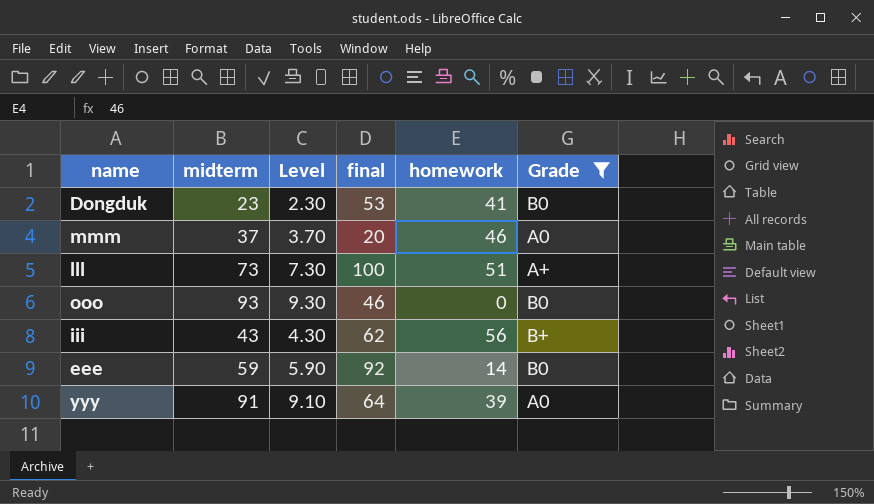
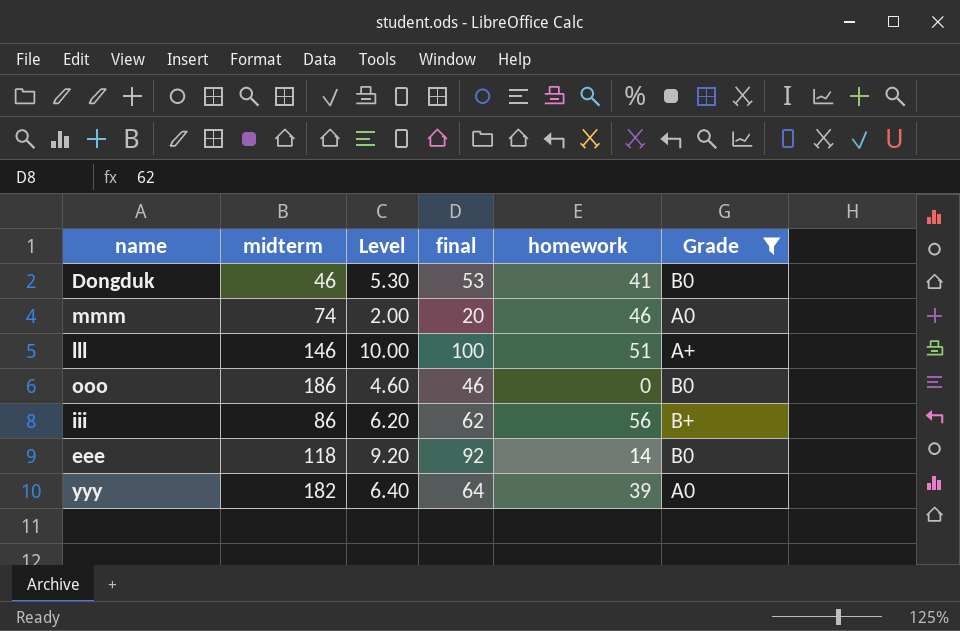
column Level | formula: [midterm] * 0.1 -> [final] * 0.1
Dongduk | midterm: 23 -> 46
mmm | midterm: 37 -> 74
lll | midterm: 73 -> 146
ooo | midterm: 93 -> 186
iii | midterm: 43 -> 86
eee | midterm: 59 -> 118
yyy | midterm: 91 -> 182

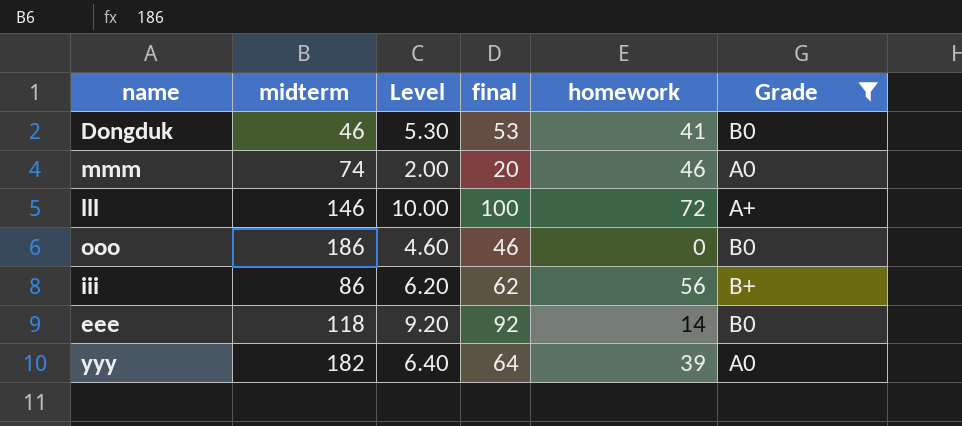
lll | homework: 51 -> 72

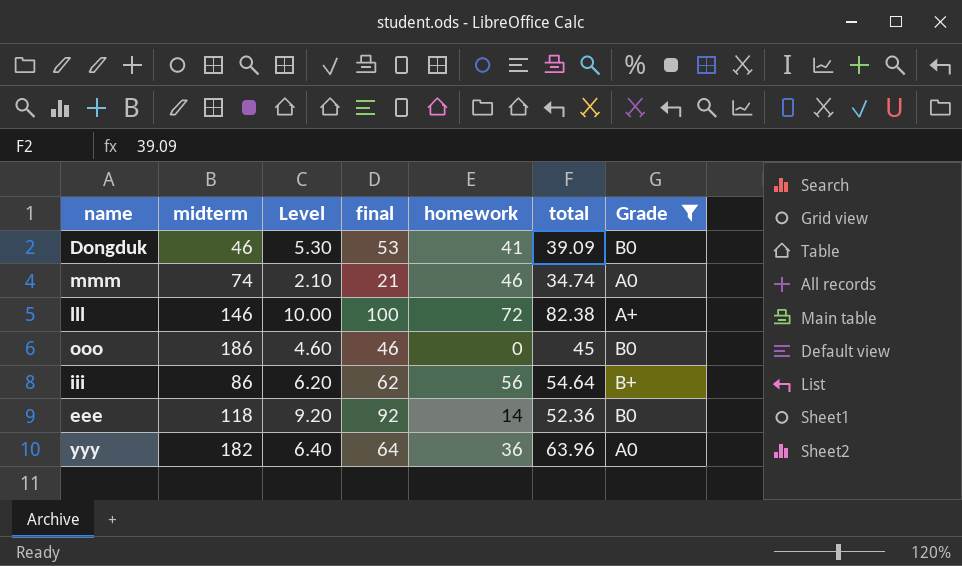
column total | position: none -> 6
mmm | Level: 2.00 -> 2.10
mmm | final: 20 -> 21
yyy | homework: 39 -> 36

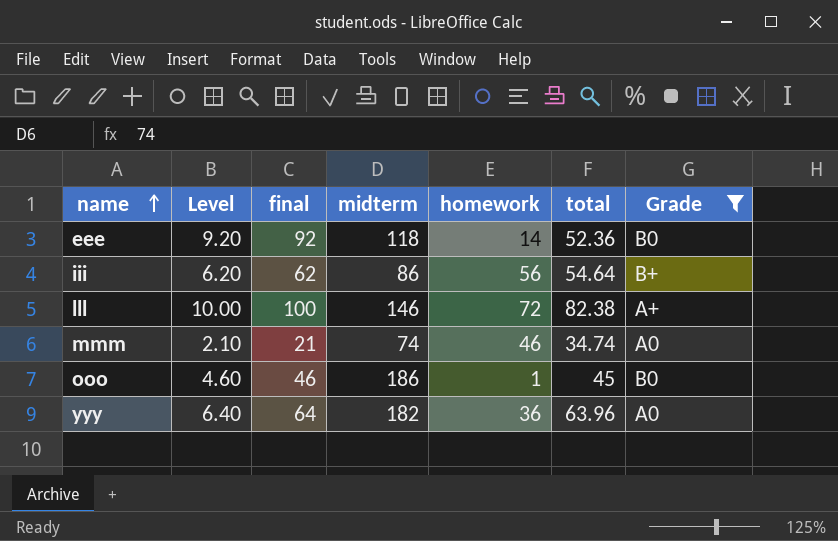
row order: none -> name ascending
column midterm | position: 2 -> 4
row Dongduk: 46 | 5.30 | 53 | 41 | 39.09 | B0 -> none
ooo | homework: 0 -> 1

